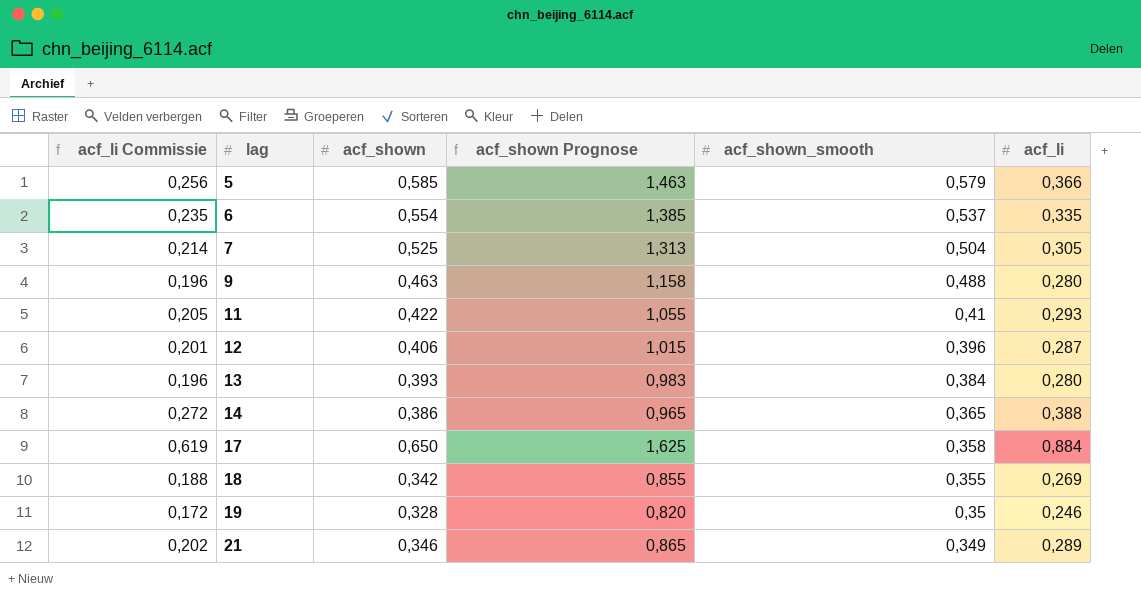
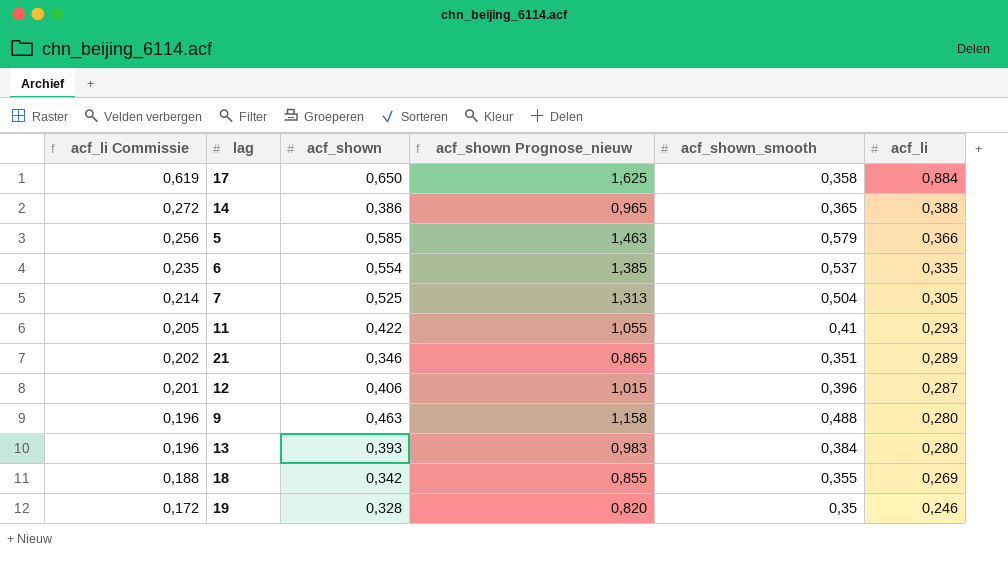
row order: lag ascending -> acf_li Commissie descending
column name: acf_shown Prognose -> acf_shown Prognose_nieuw
21 | acf_shown_smooth: 0,349 -> 0,351

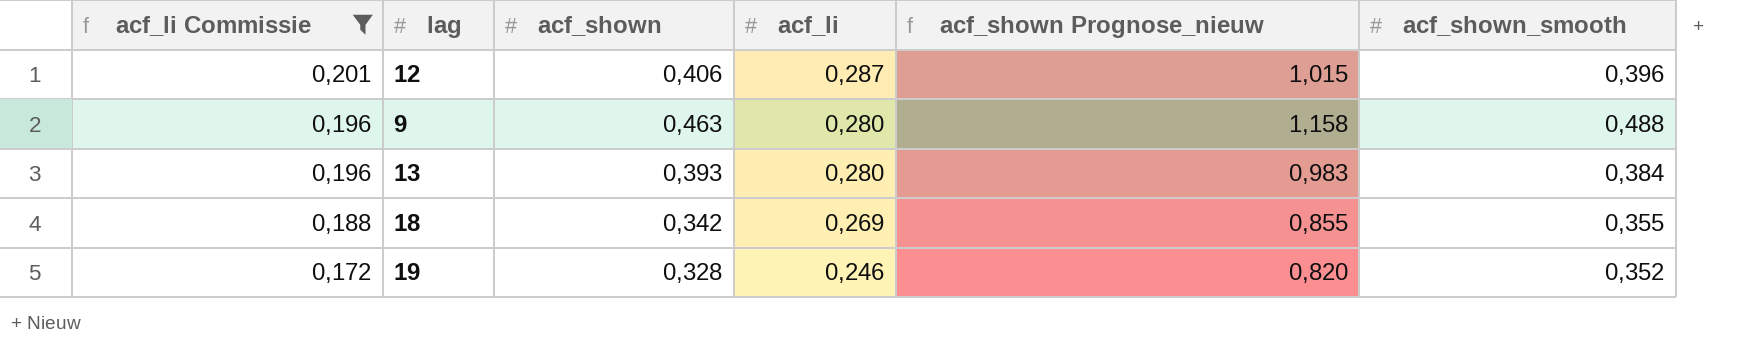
filter: none -> acf_li Commissie <= 0,201
column acf_li | position: 6 -> 4
19 | acf_shown_smooth: 0,35 -> 0,352

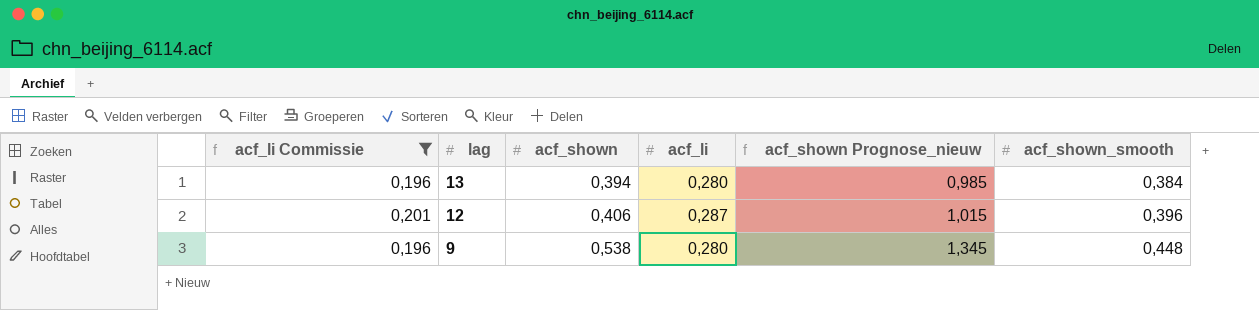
row order: acf_li Commissie descending -> lag descending
row 18: 0,188 | 0,342 | 0,269 | 0,855 | 0,355 -> none
row 19: 0,172 | 0,328 | 0,246 | 0,820 | 0,352 -> none
13 | acf_shown: 0,393 -> 0,394
13 | acf_shown Prognose_nieuw: 0,983 -> 0,985
9 | acf_shown: 0,463 -> 0,538
9 | acf_shown Prognose_nieuw: 1,158 -> 1,345
9 | acf_shown_smooth: 0,488 -> 0,448

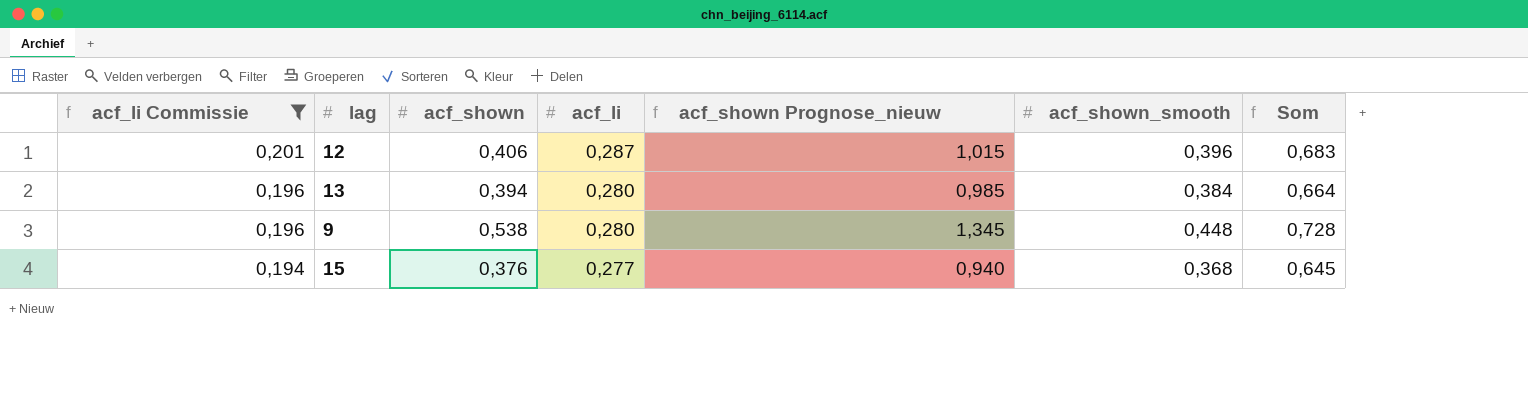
row order: lag descending -> acf_li Commissie descending
column Som | formula: none -> [acf_li] + [acf_shown_smooth]
row 15: none -> 0,194 | 0,376 | 0,277 | 0,940 | 0,368 | 0,645

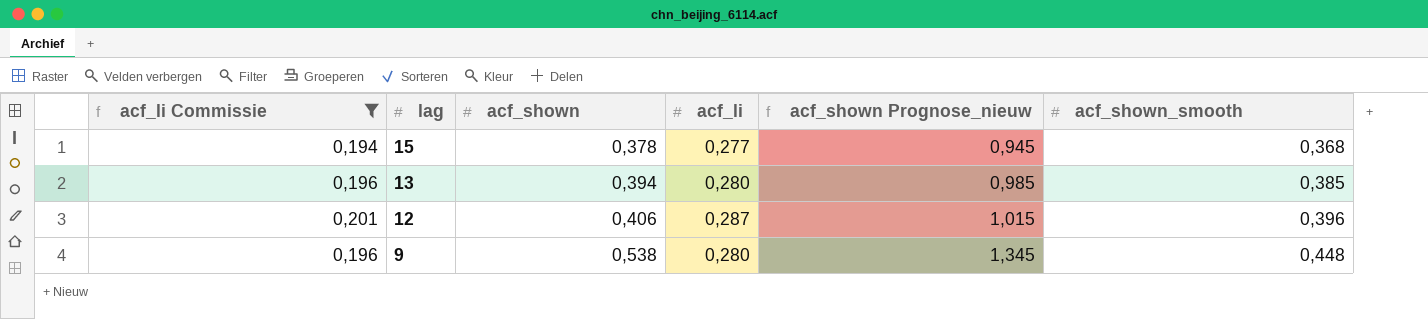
row order: acf_li Commissie descending -> lag descending
column Som | formula: [acf_li] + [acf_shown_smooth] -> none
15 | acf_shown: 0,376 -> 0,378
15 | acf_shown Prognose_nieuw: 0,940 -> 0,945
13 | acf_shown_smooth: 0,384 -> 0,385

